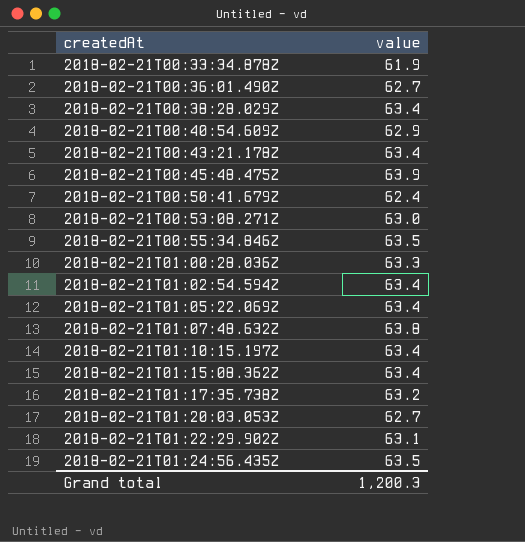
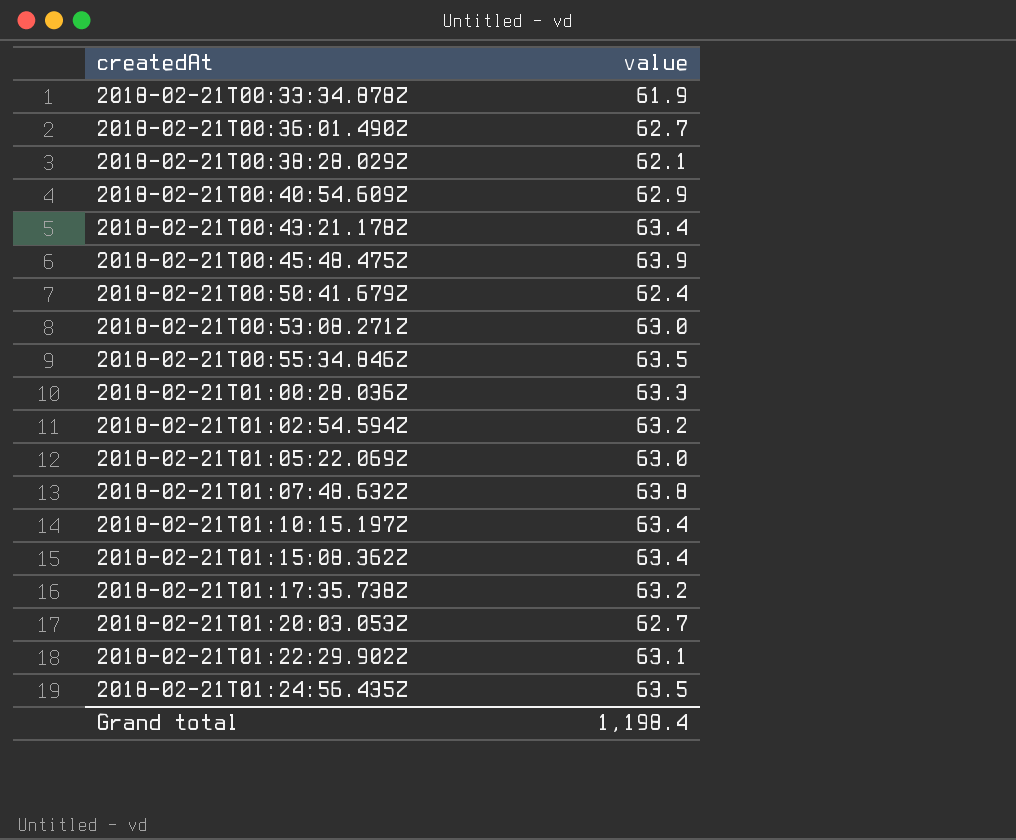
2018-02-21T00:38:28.029Z | value: 63.4 -> 62.1
2018-02-21T01:02:54.594Z | value: 63.4 -> 63.2
2018-02-21T01:05:22.069Z | value: 63.4 -> 63.0
Grand total | value: 1,200.3 -> 1,198.4

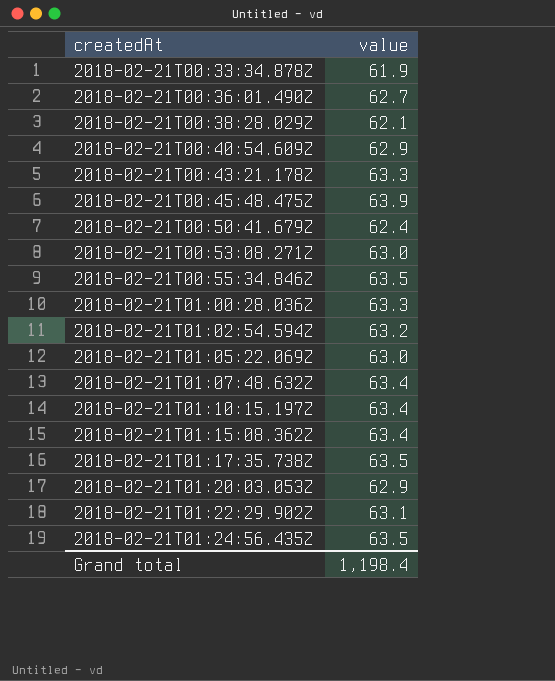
2018-02-21T00:43:21.178Z | value: 63.4 -> 63.3
2018-02-21T01:07:48.632Z | value: 63.8 -> 63.4
2018-02-21T01:17:35.738Z | value: 63.2 -> 63.5
2018-02-21T01:20:03.053Z | value: 62.7 -> 62.9

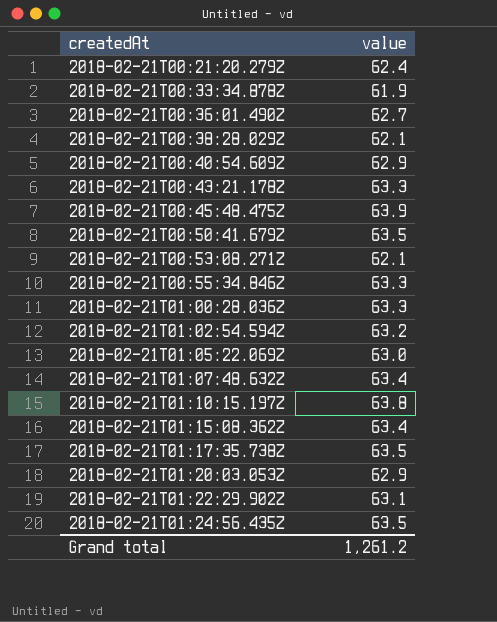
row 2018-02-21T00:21:20.279Z: none -> 62.4
2018-02-21T00:50:41.679Z | value: 62.4 -> 63.5
2018-02-21T00:53:08.271Z | value: 63.0 -> 62.1
2018-02-21T00:55:34.846Z | value: 63.5 -> 63.3
2018-02-21T01:10:15.197Z | value: 63.4 -> 63.8
Grand total | value: 1,198.4 -> 1,261.2

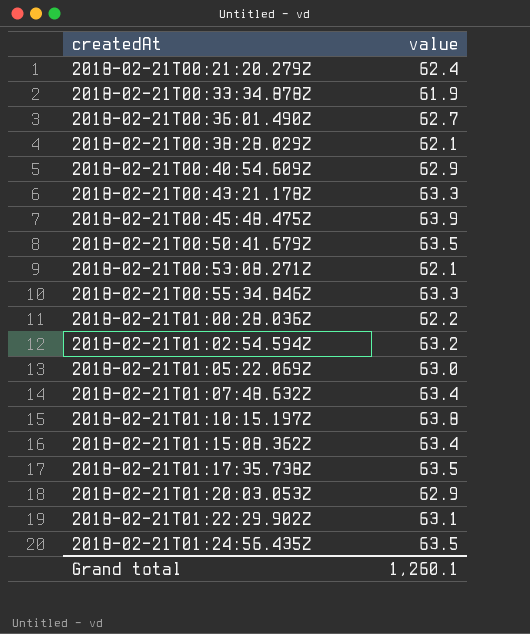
2018-02-21T01:00:28.036Z | value: 63.3 -> 62.2
Grand total | value: 1,261.2 -> 1,260.1

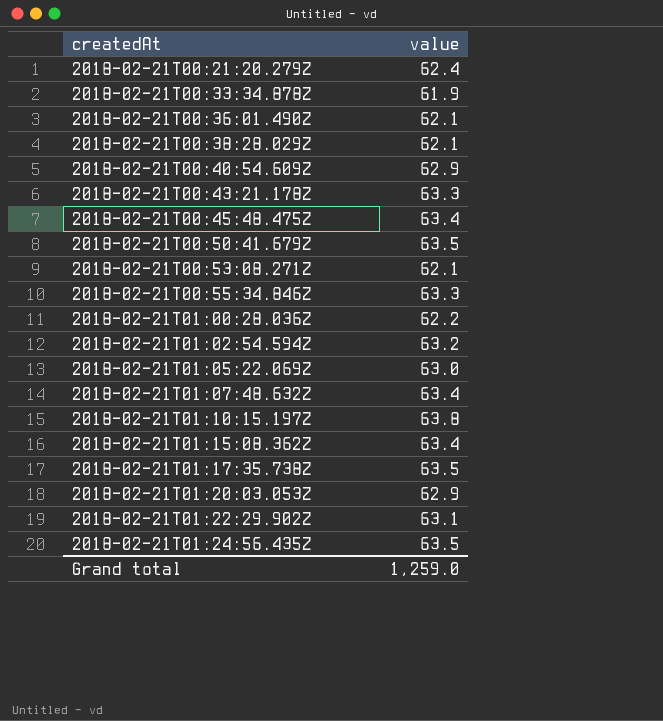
2018-02-21T00:36:01.490Z | value: 62.7 -> 62.1
2018-02-21T00:45:48.475Z | value: 63.9 -> 63.4
Grand total | value: 1,260.1 -> 1,259.0

